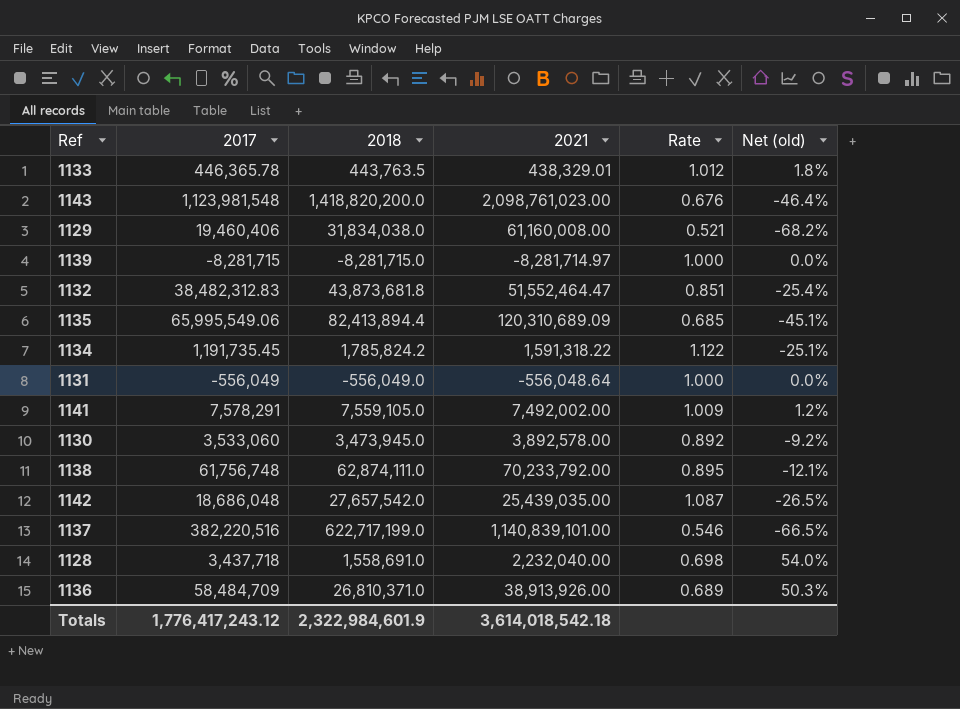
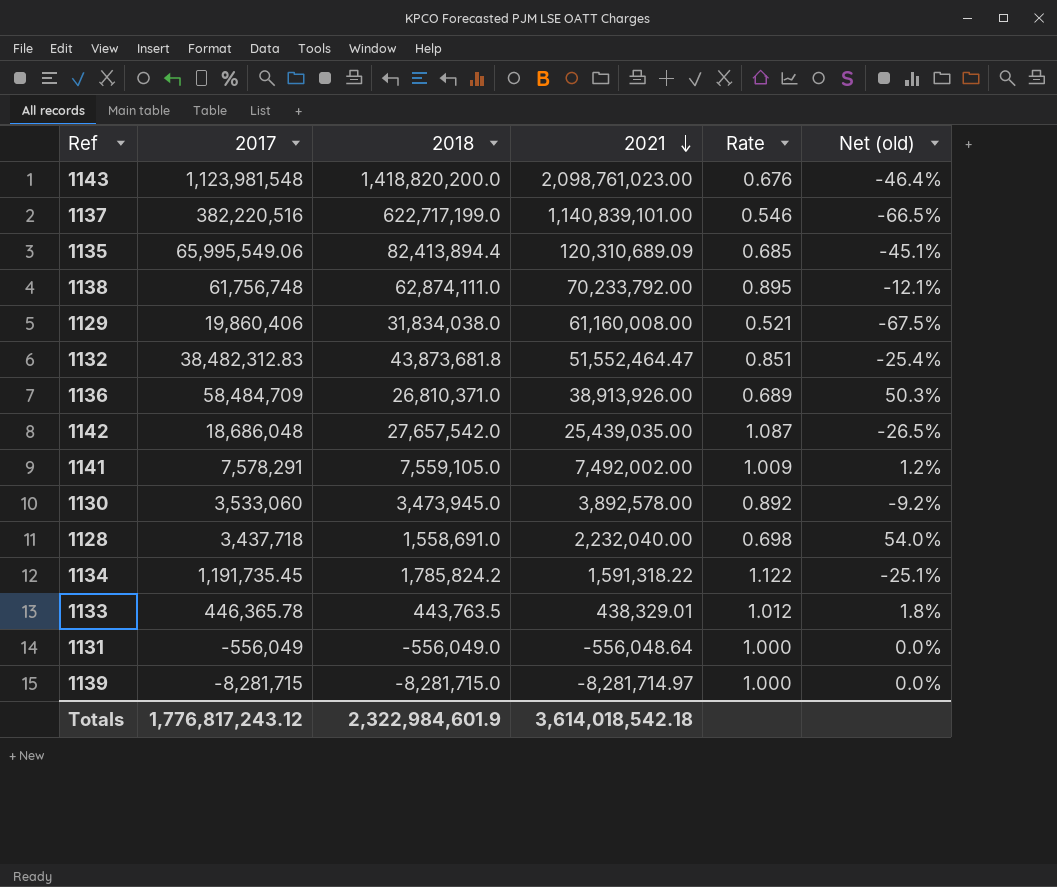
row order: none -> 2021 descending
1129 | 2017: 19,460,406 -> 19,860,406
1129 | Net (old): -68.2% -> -67.5%
Totals | 2017: 1,776,417,243.12 -> 1,776,817,243.12

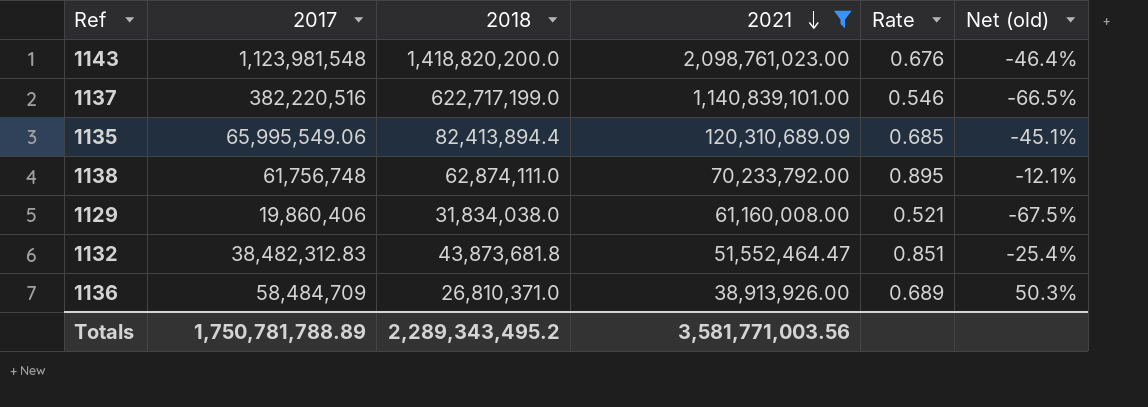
filter: none -> 2021 >= 38,913,926.00
Totals | 2017: 1,776,817,243.12 -> 1,750,781,788.89
Totals | 2018: 2,322,984,601.9 -> 2,289,343,495.2
Totals | 2021: 3,614,018,542.18 -> 3,581,771,003.56

